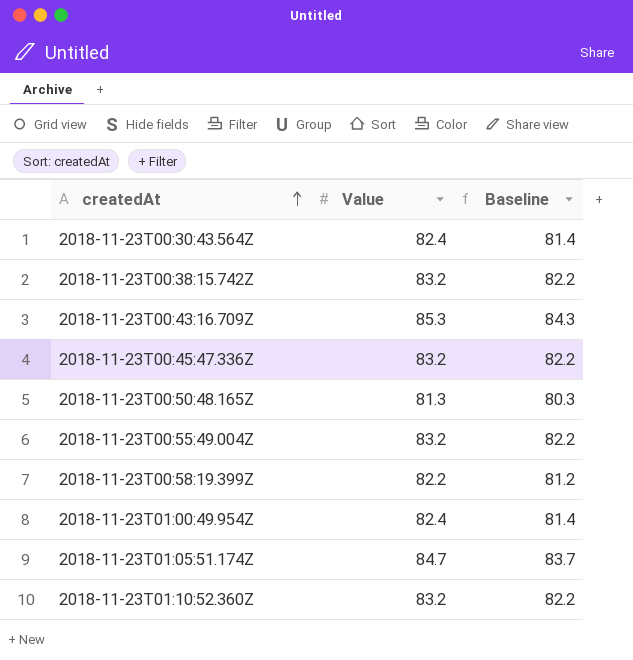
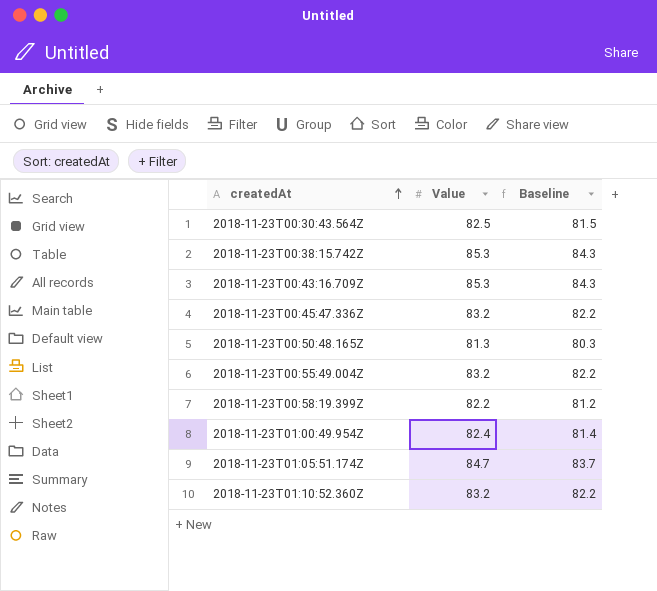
2018-11-23T00:30:43.564Z | Value: 82.4 -> 82.5
2018-11-23T00:30:43.564Z | Baseline: 81.4 -> 81.5
2018-11-23T00:38:15.742Z | Value: 83.2 -> 85.3
2018-11-23T00:38:15.742Z | Baseline: 82.2 -> 84.3

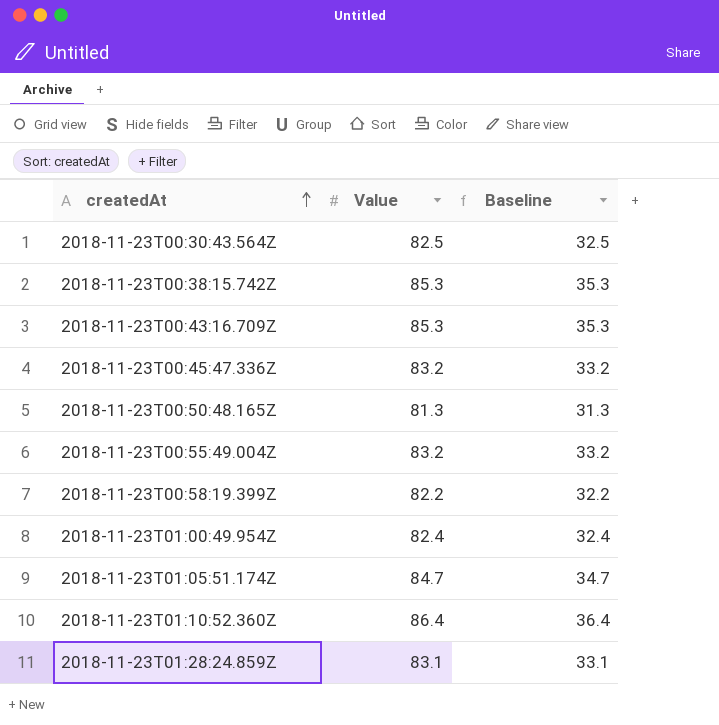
column Baseline | formula: [Value] - 1 -> [Value] - 50
2018-11-23T01:10:52.360Z | Value: 83.2 -> 86.4
row 2018-11-23T01:28:24.859Z: none -> 83.1 | 33.1

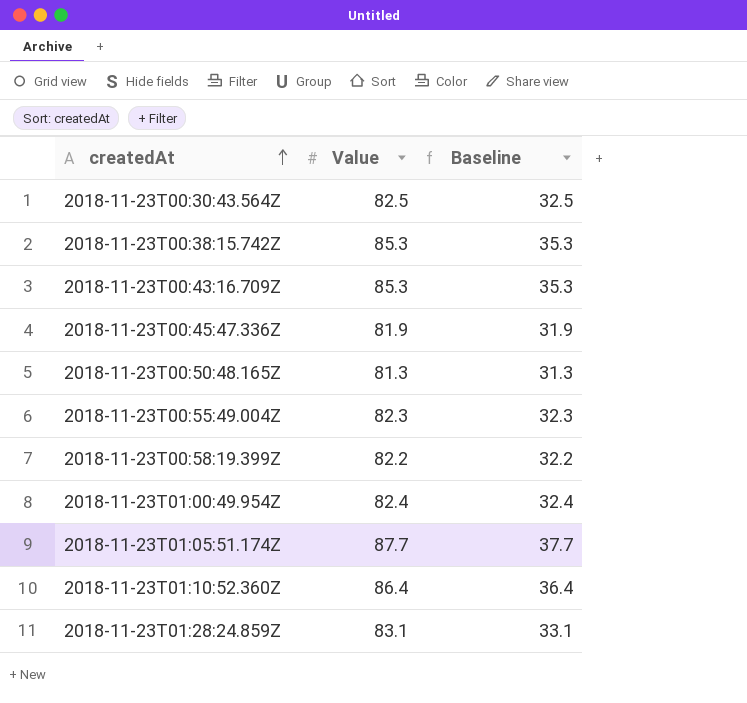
2018-11-23T00:45:47.336Z | Value: 83.2 -> 81.9
2018-11-23T00:45:47.336Z | Baseline: 33.2 -> 31.9
2018-11-23T00:55:49.004Z | Value: 83.2 -> 82.3
2018-11-23T00:55:49.004Z | Baseline: 33.2 -> 32.3
2018-11-23T01:05:51.174Z | Value: 84.7 -> 87.7
2018-11-23T01:05:51.174Z | Baseline: 34.7 -> 37.7

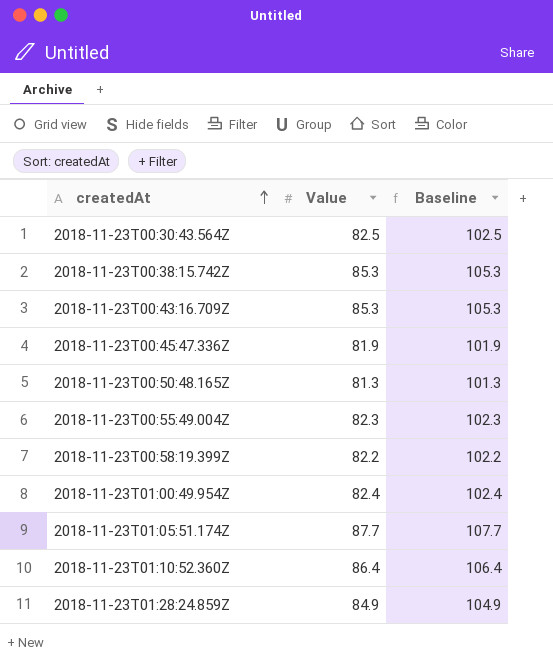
column Baseline | formula: [Value] - 50 -> [Value] + 20
2018-11-23T01:28:24.859Z | Value: 83.1 -> 84.9

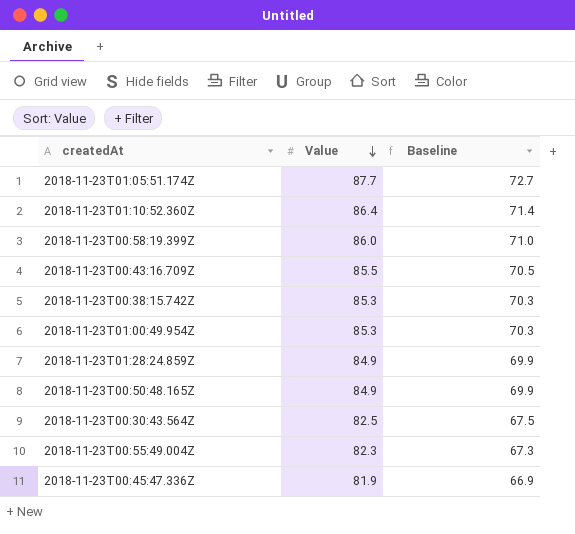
row order: createdAt ascending -> Value descending
column Baseline | formula: [Value] + 20 -> [Value] - 15
2018-11-23T00:58:19.399Z | Value: 82.2 -> 86.0
2018-11-23T00:43:16.709Z | Value: 85.3 -> 85.5
2018-11-23T01:00:49.954Z | Value: 82.4 -> 85.3
2018-11-23T00:50:48.165Z | Value: 81.3 -> 84.9

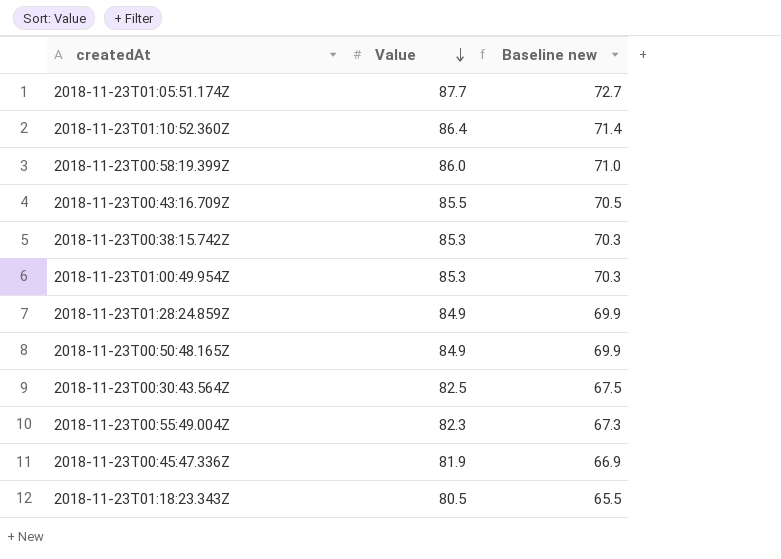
column name: Baseline -> Baseline new
row 2018-11-23T01:18:23.343Z: none -> 80.5 | 65.5

